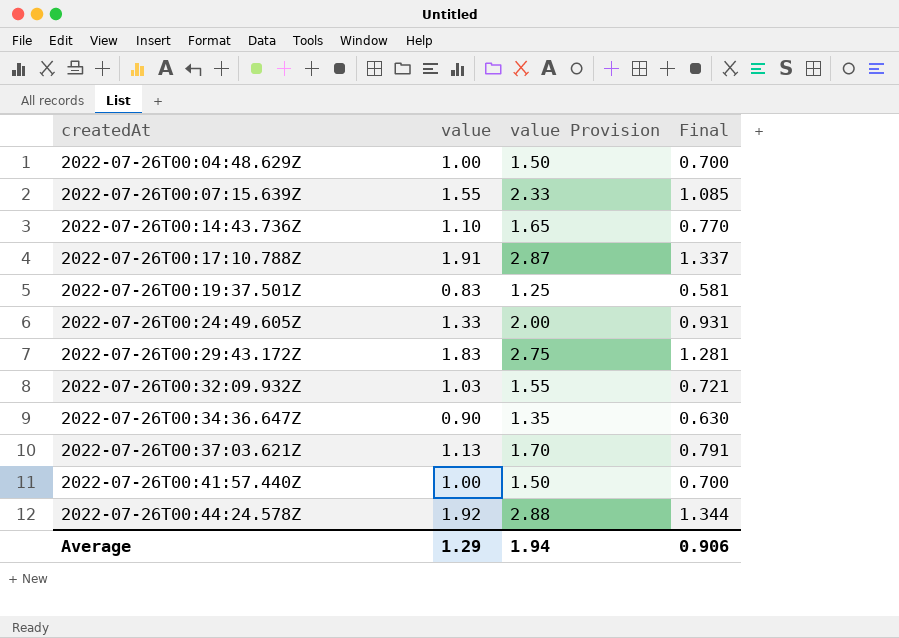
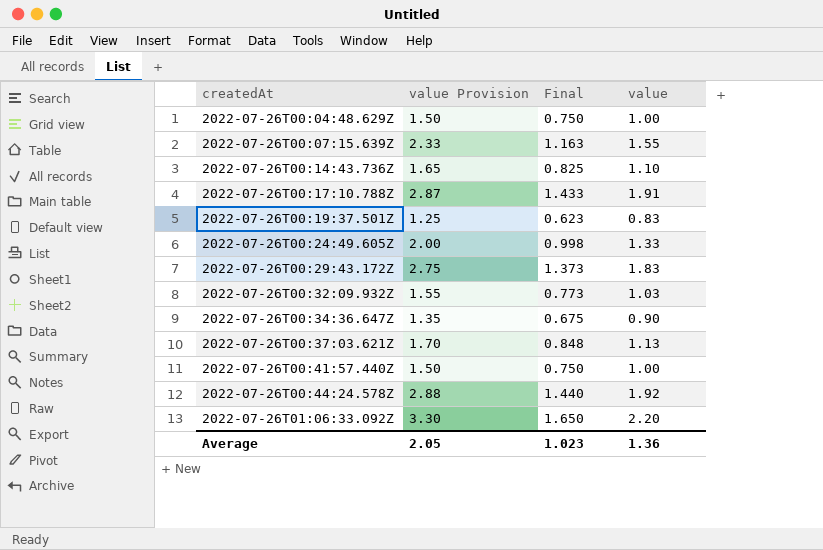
column Final | formula: [value] * 0.7 -> [value] * 0.75
column value | position: 2 -> 4
row 2022-07-26T01:06:33.092Z: none -> 3.30 | 1.650 | 2.20
Average | value Provision: 1.94 -> 2.05
Average | Final: 0.906 -> 1.023
Average | value: 1.29 -> 1.36

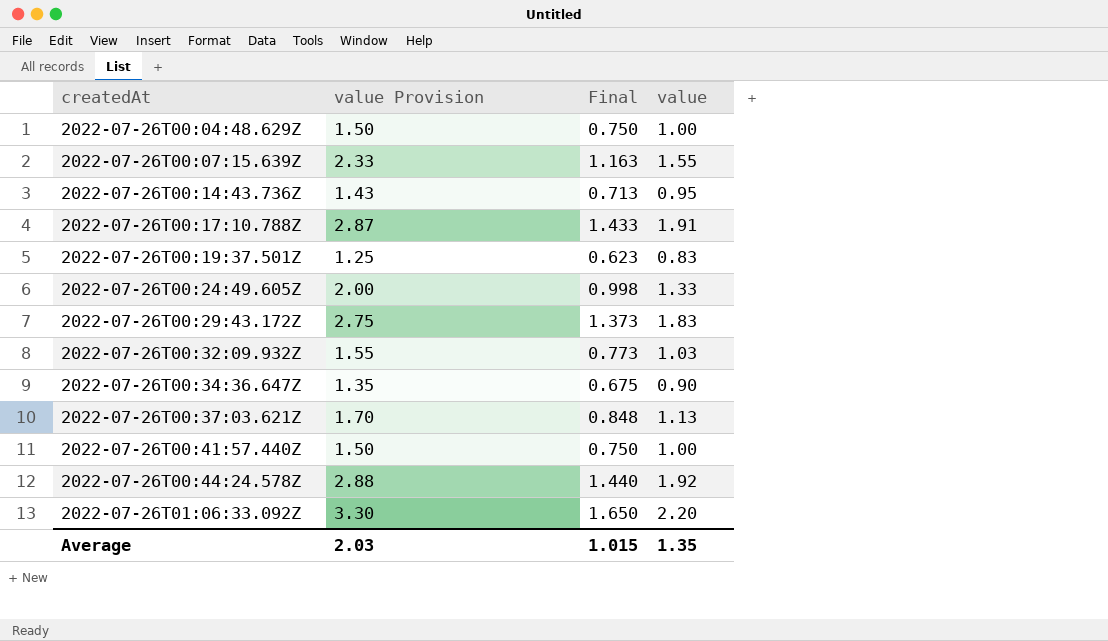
2022-07-26T00:14:43.736Z | value Provision: 1.65 -> 1.43
2022-07-26T00:14:43.736Z | Final: 0.825 -> 0.713
2022-07-26T00:14:43.736Z | value: 1.10 -> 0.95
Average | value Provision: 2.05 -> 2.03
Average | Final: 1.023 -> 1.015
Average | value: 1.36 -> 1.35

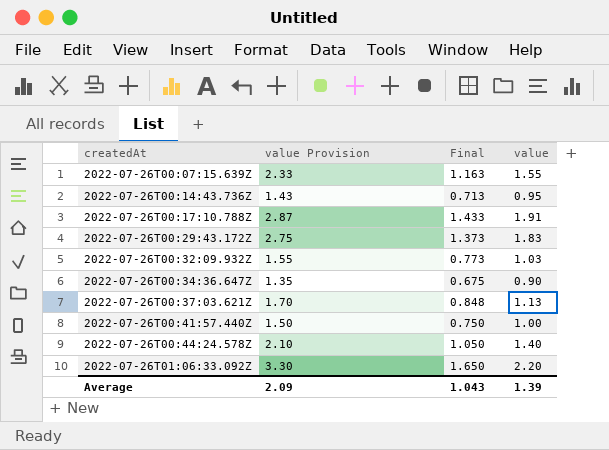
row 2022-07-26T00:04:48.629Z: 1.50 | 0.750 | 1.00 -> none
row 2022-07-26T00:19:37.501Z: 1.25 | 0.623 | 0.83 -> none
row 2022-07-26T00:24:49.605Z: 2.00 | 0.998 | 1.33 -> none
2022-07-26T00:44:24.578Z | value Provision: 2.88 -> 2.10
2022-07-26T00:44:24.578Z | Final: 1.440 -> 1.050
2022-07-26T00:44:24.578Z | value: 1.92 -> 1.40
Average | value Provision: 2.03 -> 2.09
Average | Final: 1.015 -> 1.043
Average | value: 1.35 -> 1.39

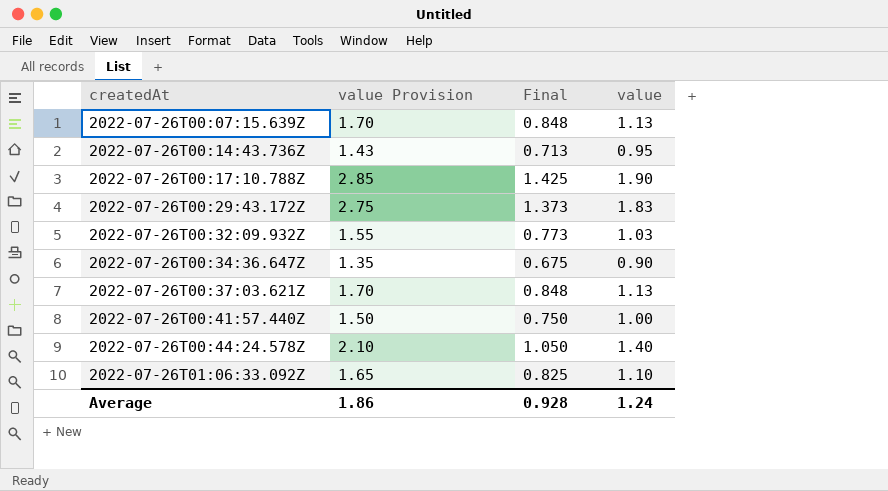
2022-07-26T00:07:15.639Z | value Provision: 2.33 -> 1.70
2022-07-26T00:07:15.639Z | Final: 1.163 -> 0.848
2022-07-26T00:07:15.639Z | value: 1.55 -> 1.13
2022-07-26T00:17:10.788Z | value Provision: 2.87 -> 2.85
2022-07-26T00:17:10.788Z | Final: 1.433 -> 1.425
2022-07-26T00:17:10.788Z | value: 1.91 -> 1.90
2022-07-26T01:06:33.092Z | value Provision: 3.30 -> 1.65
2022-07-26T01:06:33.092Z | Final: 1.650 -> 0.825
2022-07-26T01:06:33.092Z | value: 2.20 -> 1.10
Average | value Provision: 2.09 -> 1.86
Average | Final: 1.043 -> 0.928
Average | value: 1.39 -> 1.24

